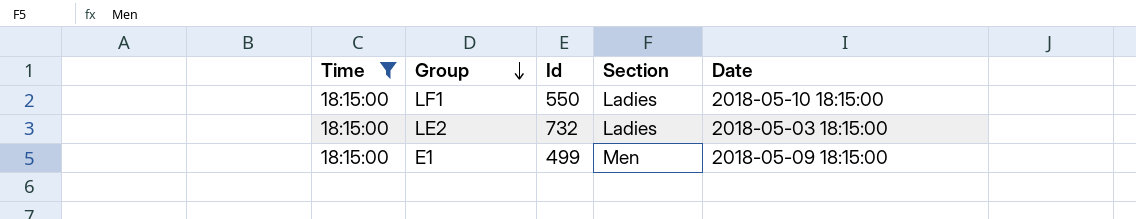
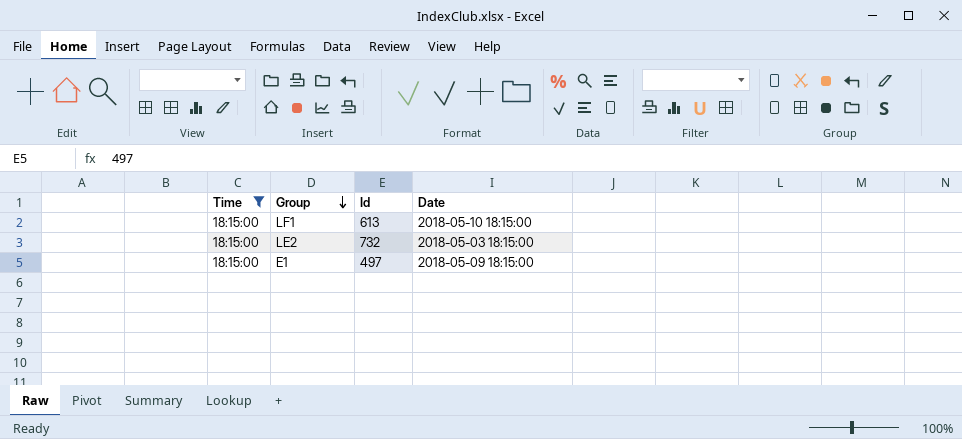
column Section | position: 4 -> none
LF1 | Id: 550 -> 613
E1 | Id: 499 -> 497

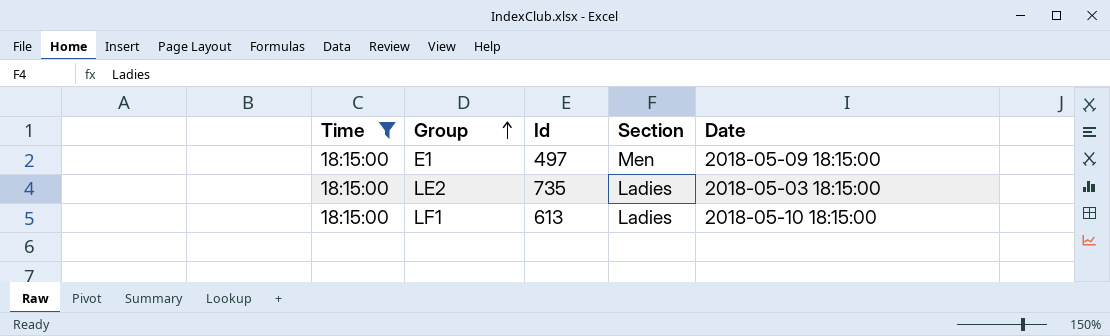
row order: Group descending -> Group ascending
column Section | position: none -> 4
LE2 | Id: 732 -> 735

